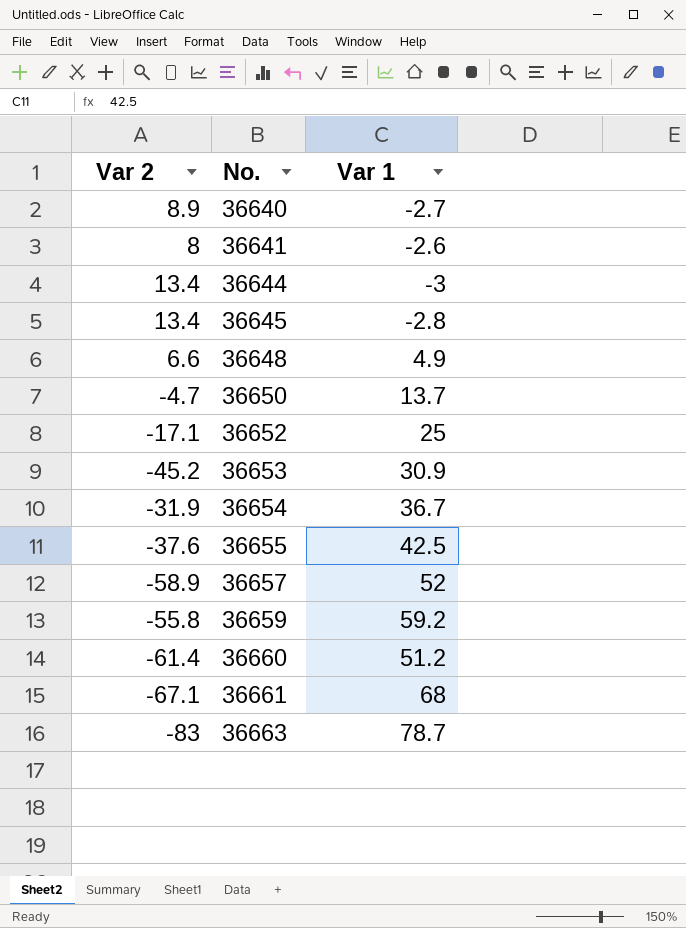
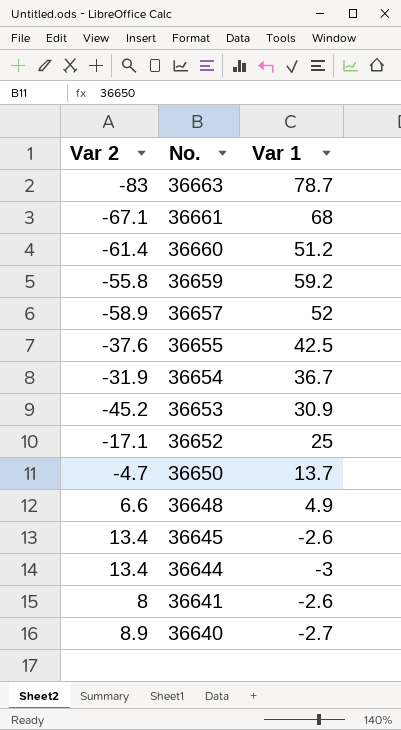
row order: No. ascending -> No. descending
36645 | Var 1: -2.8 -> -2.6

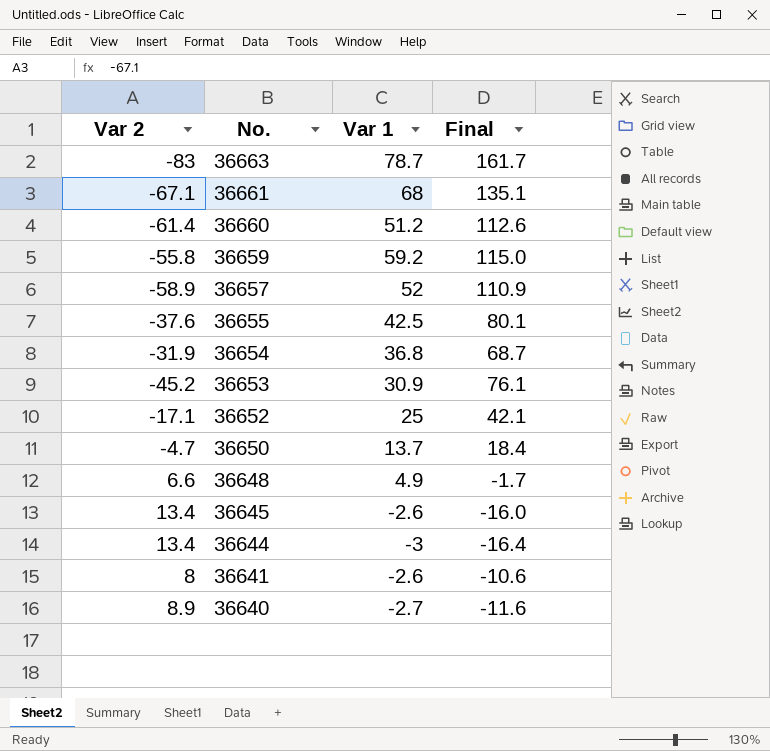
column Final | formula: none -> [Var 1] - [Var 2]
36654 | Var 1: 36.7 -> 36.8

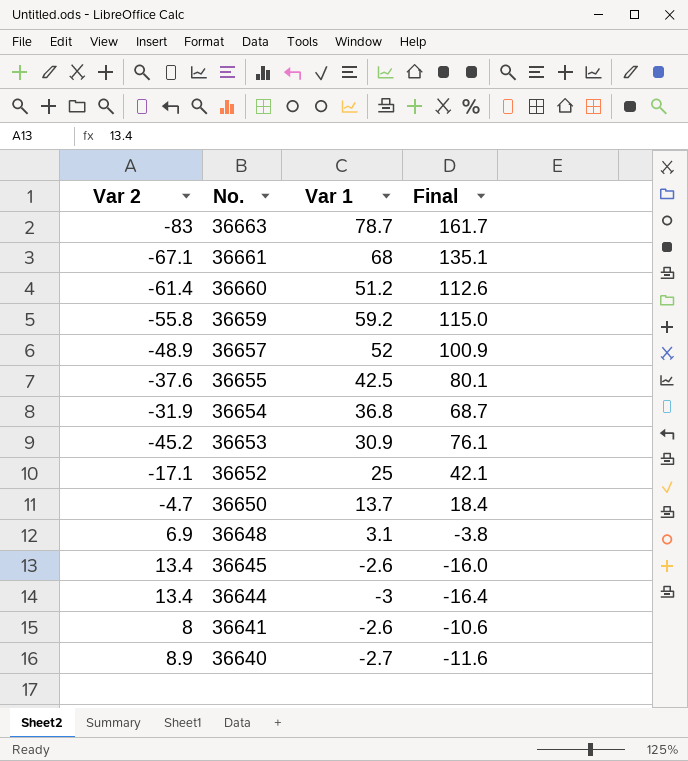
36657 | Var 2: -58.9 -> -48.9
36657 | Final: 110.9 -> 100.9
36648 | Var 2: 6.6 -> 6.9
36648 | Var 1: 4.9 -> 3.1
36648 | Final: -1.7 -> -3.8

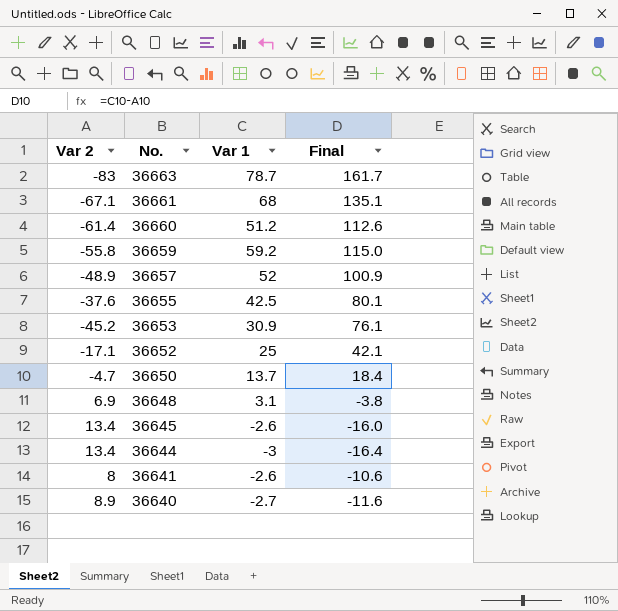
row 36654: -31.9 | 36.8 | 68.7 -> none

